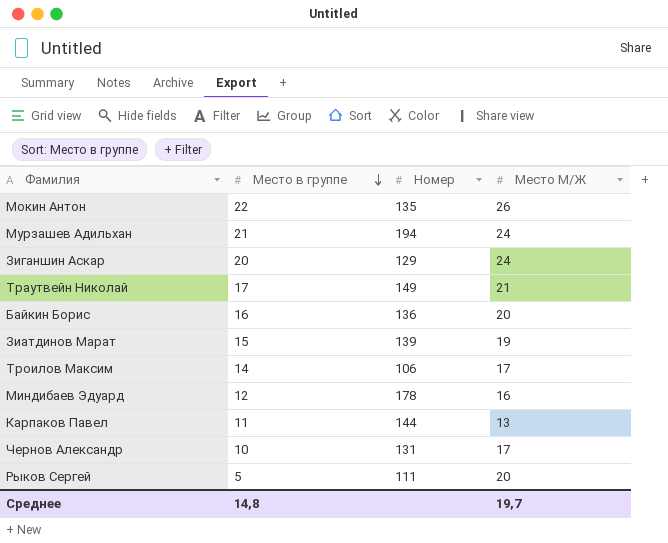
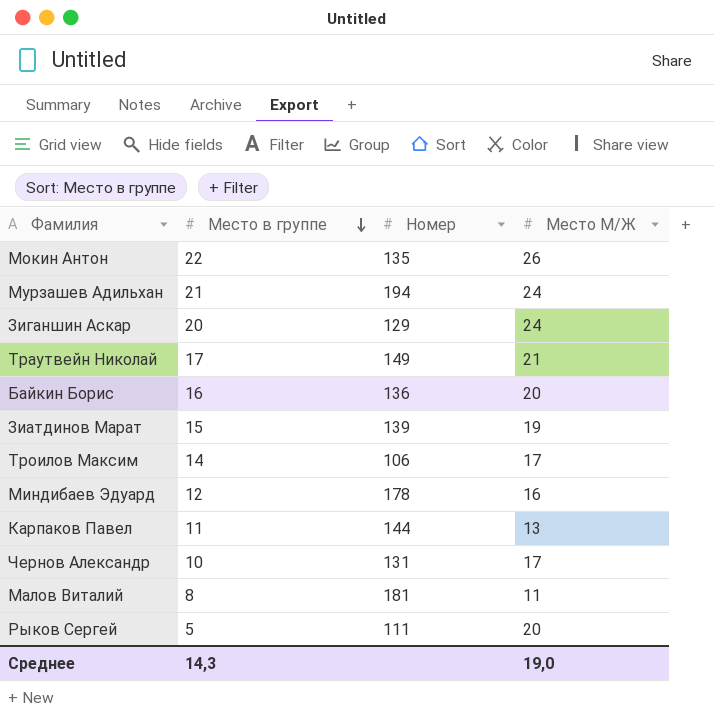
row Малов Виталий: none -> 8 | 181 | 11
Среднее | Место в группе: 14,8 -> 14,3
Среднее | Место М/Ж: 19,7 -> 19,0

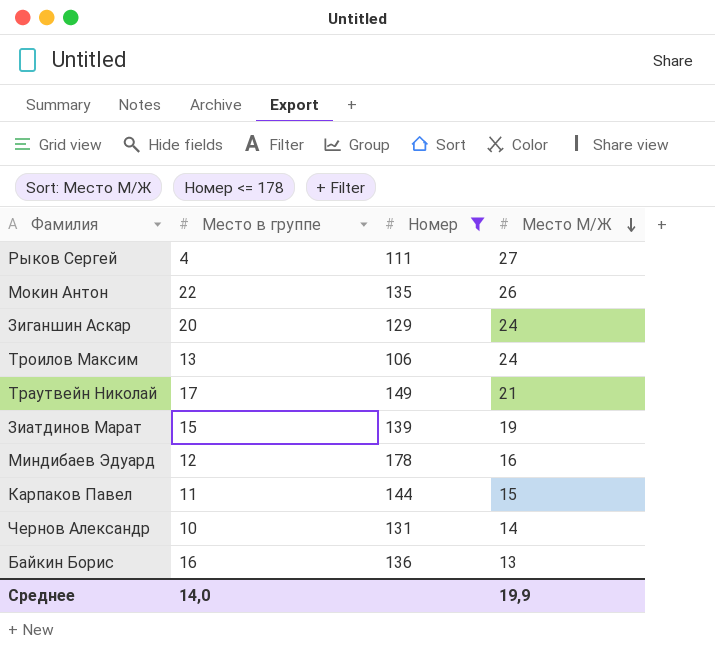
filter: none -> Номер <= 178
row order: Место в группе descending -> Место М/Ж descending
Рыков Сергей | Место в группе: 5 -> 4
Рыков Сергей | Место М/Ж: 20 -> 27
Троилов Максим | Место в группе: 14 -> 13
Троилов Максим | Место М/Ж: 17 -> 24
Карпаков Павел | Место М/Ж: 13 -> 15
Чернов Александр | Место М/Ж: 17 -> 14
Байкин Борис | Место М/Ж: 20 -> 13
Среднее | Место в группе: 14,3 -> 14,0
Среднее | Место М/Ж: 19,0 -> 19,9

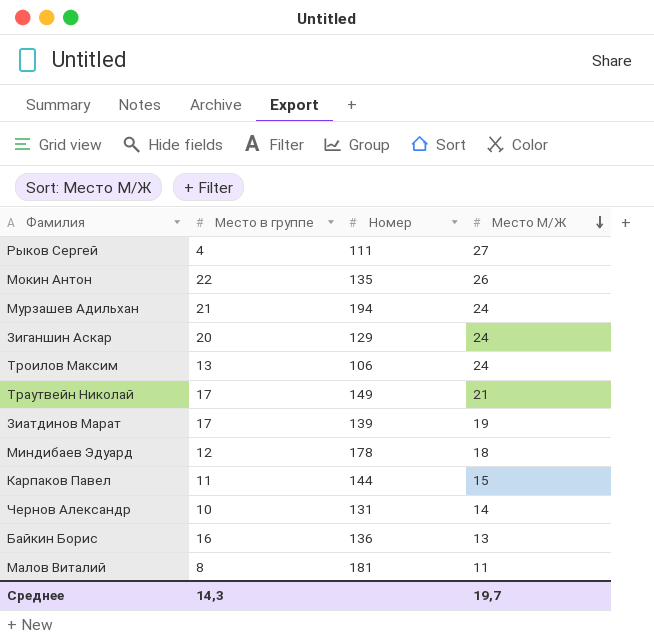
filter: Номер <= 178 -> none
Зиатдинов Марат | Место в группе: 15 -> 17
Миндибаев Эдуард | Место М/Ж: 16 -> 18
Среднее | Место в группе: 14,0 -> 14,3
Среднее | Место М/Ж: 19,9 -> 19,7

